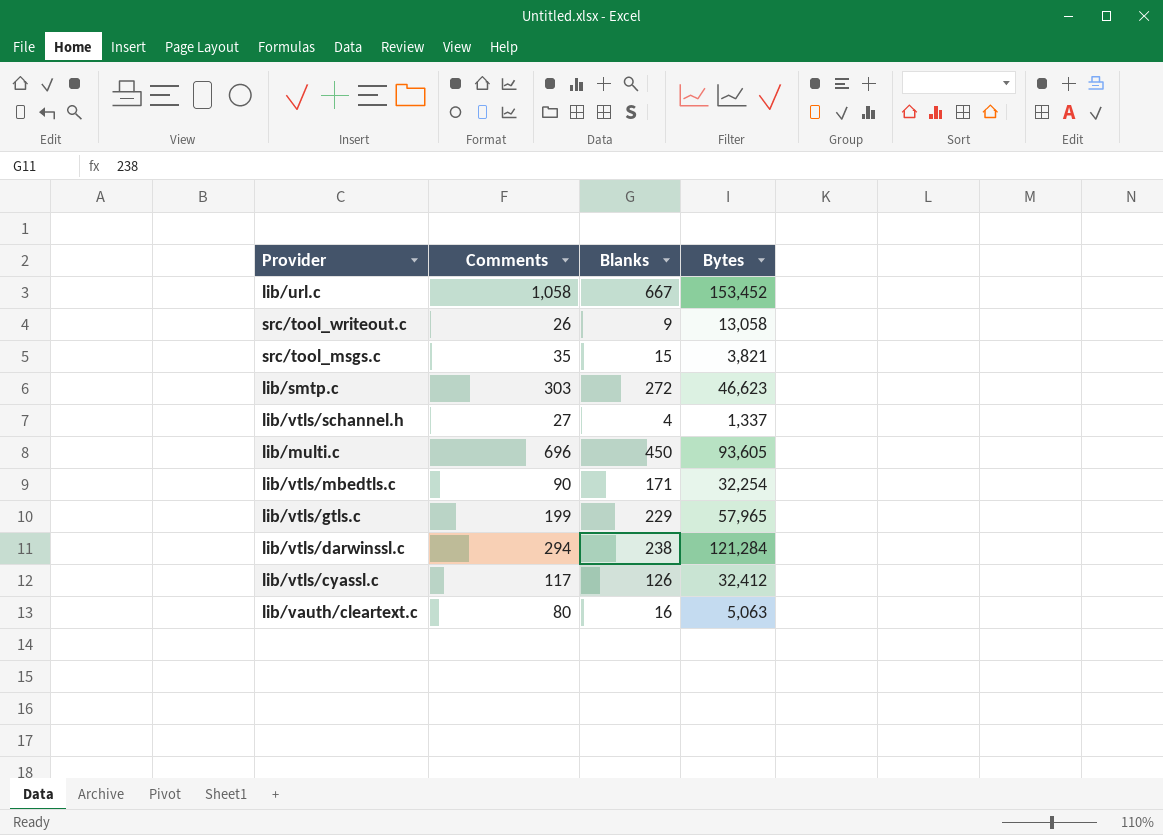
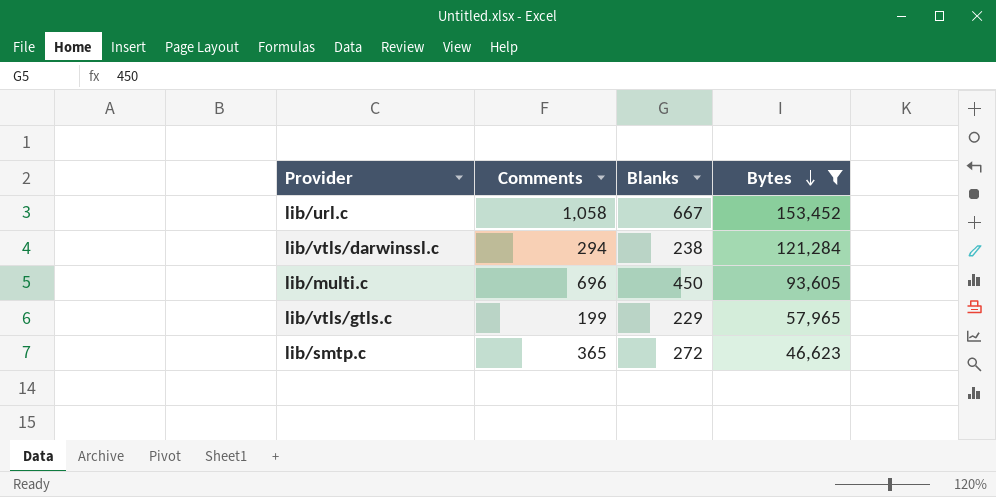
filter: none -> Bytes >= 46,623
row order: none -> Bytes descending
lib/smtp.c | Comments: 303 -> 365

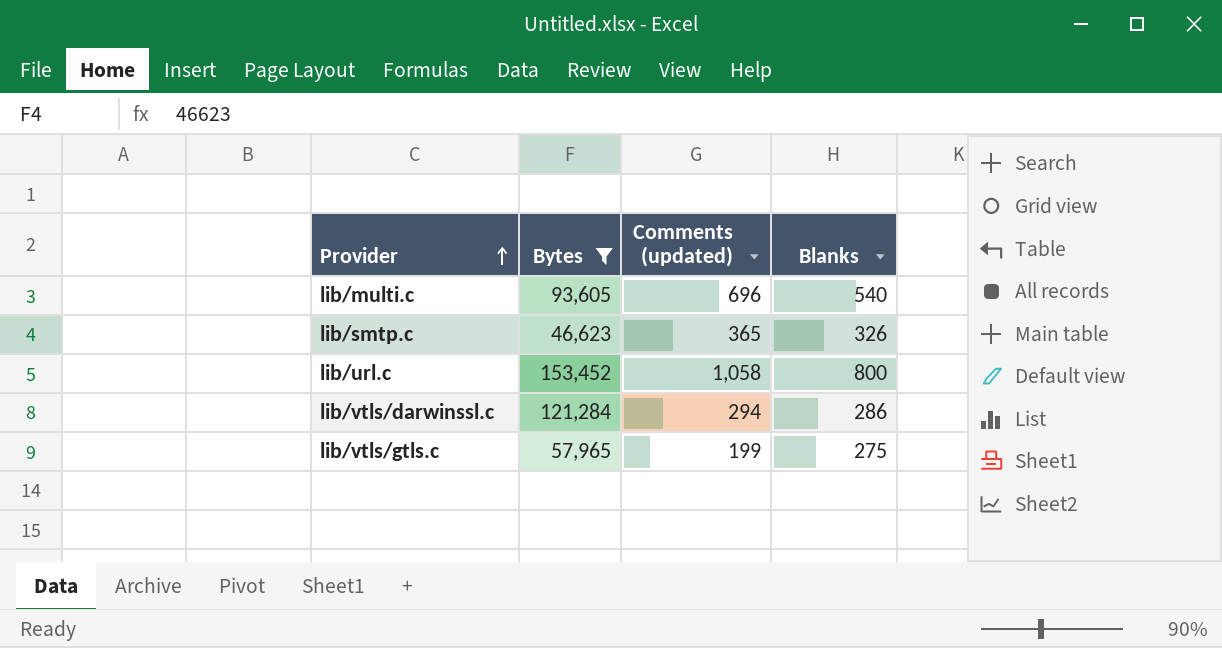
row order: Bytes descending -> Provider ascending
column Bytes | position: 4 -> 2
column name: Comments -> Comments (updated)
lib/multi.c | Blanks: 450 -> 540
lib/smtp.c | Blanks: 272 -> 326
lib/url.c | Blanks: 667 -> 800
lib/vtls/darwinssl.c | Blanks: 238 -> 286
lib/vtls/gtls.c | Blanks: 229 -> 275

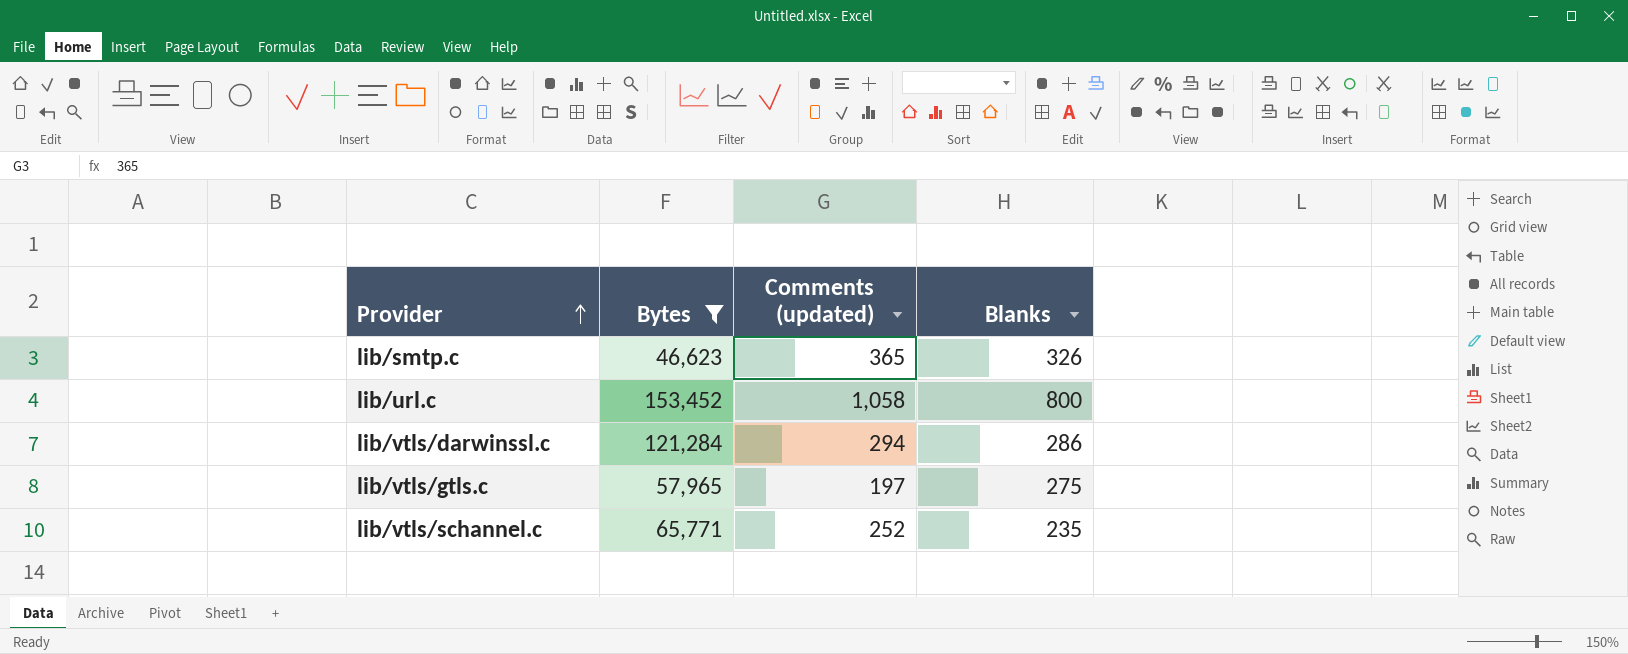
row lib/multi.c: 93,605 | 696 | 540 -> none
lib/vtls/gtls.c | Comments (updated): 199 -> 197
row lib/vtls/schannel.c: none -> 65,771 | 252 | 235

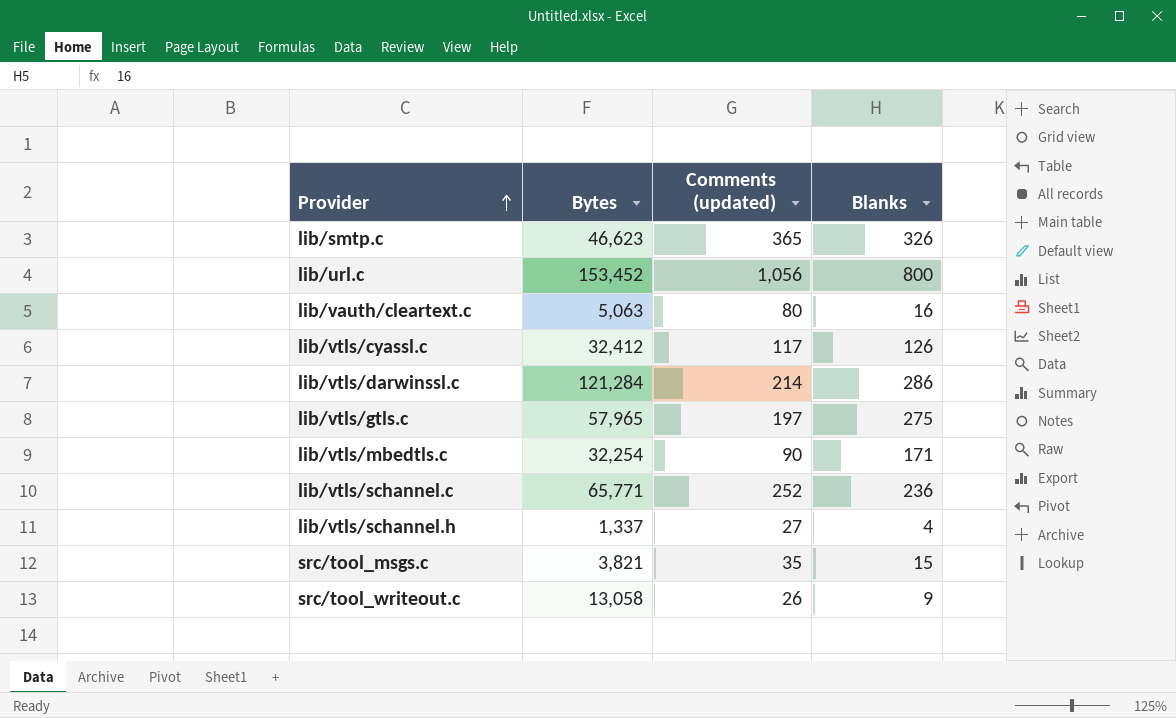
filter: Bytes >= 46,623 -> none
lib/url.c | Comments (updated): 1,058 -> 1,056
lib/vtls/darwinssl.c | Comments (updated): 294 -> 214
lib/vtls/schannel.c | Blanks: 235 -> 236

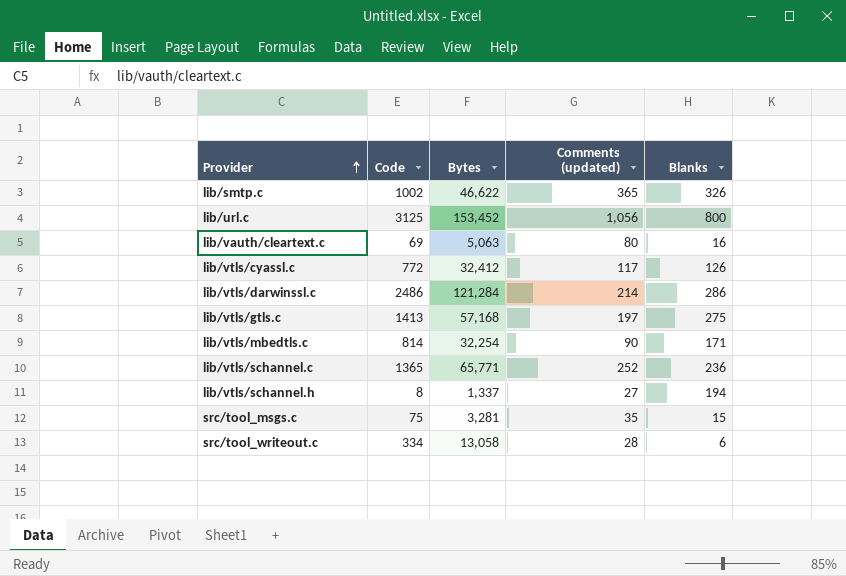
column Code | position: none -> 2
lib/smtp.c | Bytes: 46,623 -> 46,622
lib/vtls/gtls.c | Bytes: 57,965 -> 57,168
lib/vtls/schannel.h | Blanks: 4 -> 194
src/tool_msgs.c | Bytes: 3,821 -> 3,281
src/tool_writeout.c | Comments (updated): 26 -> 28
src/tool_writeout.c | Blanks: 9 -> 6

